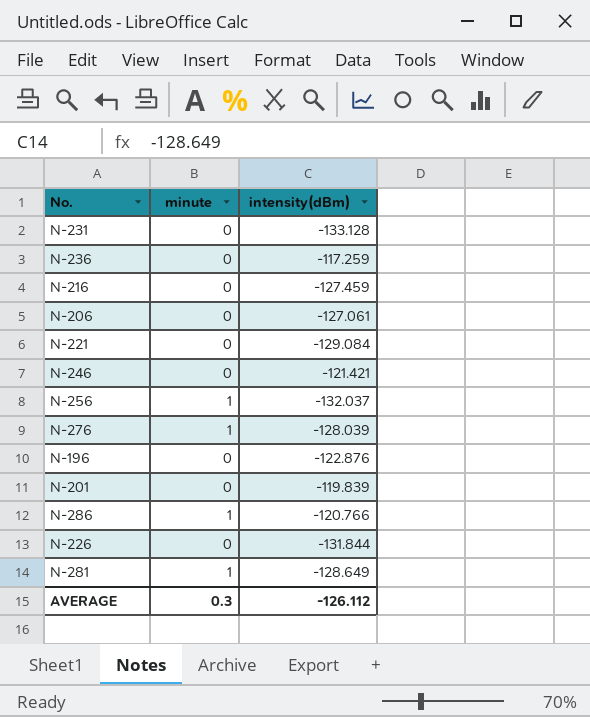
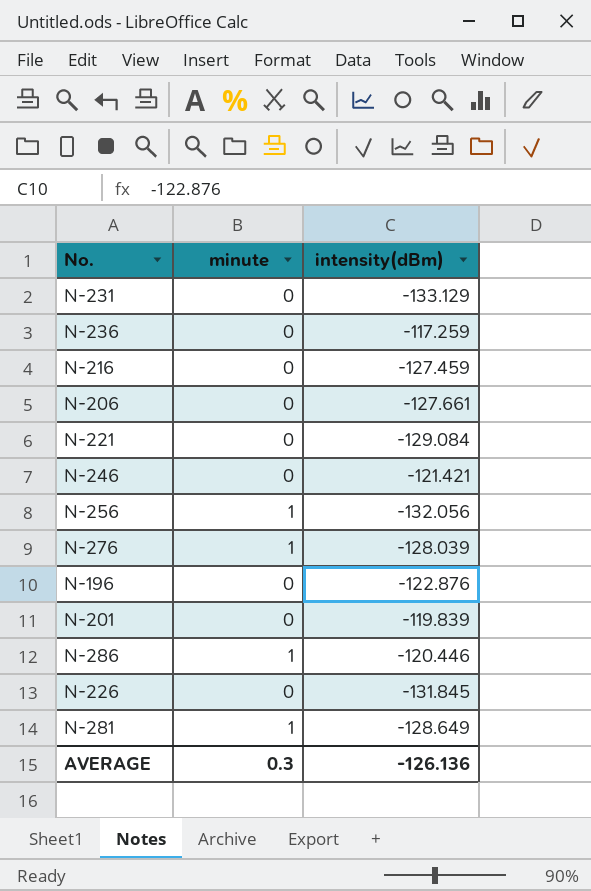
N-231 | intensity(dBm): -133.128 -> -133.129
N-206 | intensity(dBm): -127.061 -> -127.661
N-256 | intensity(dBm): -132.037 -> -132.056
N-286 | intensity(dBm): -120.766 -> -120.446
N-226 | intensity(dBm): -131.844 -> -131.845
AVERAGE | intensity(dBm): -126.112 -> -126.136

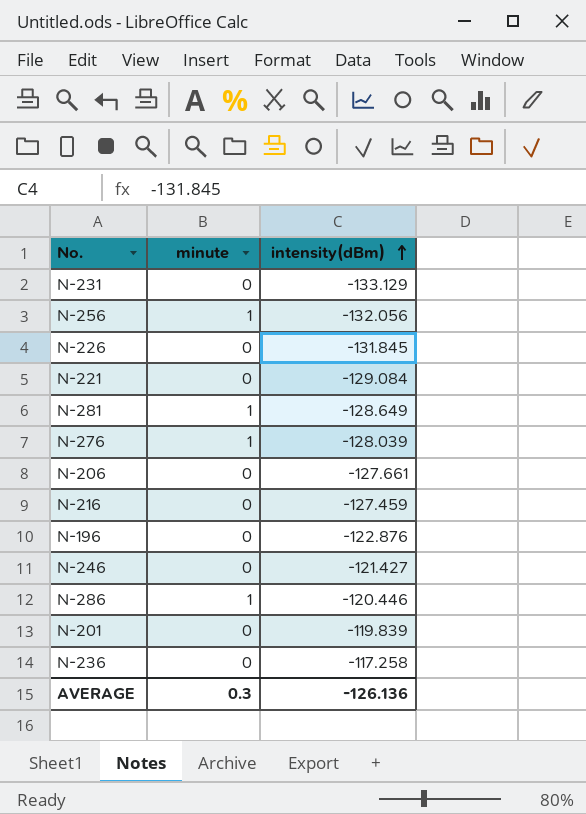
row order: none -> intensity(dBm) ascending
N-246 | intensity(dBm): -121.421 -> -121.427
N-236 | intensity(dBm): -117.259 -> -117.258

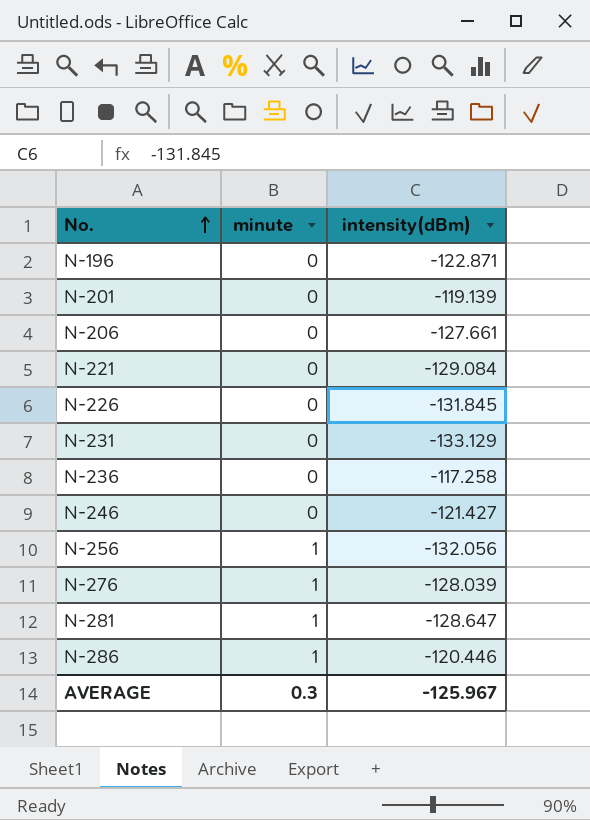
row order: intensity(dBm) ascending -> No. ascending
row N-216: 0 | -127.459 -> none
N-196 | intensity(dBm): -122.876 -> -122.871
N-201 | intensity(dBm): -119.839 -> -119.139
N-281 | intensity(dBm): -128.649 -> -128.647
AVERAGE | intensity(dBm): -126.136 -> -125.967

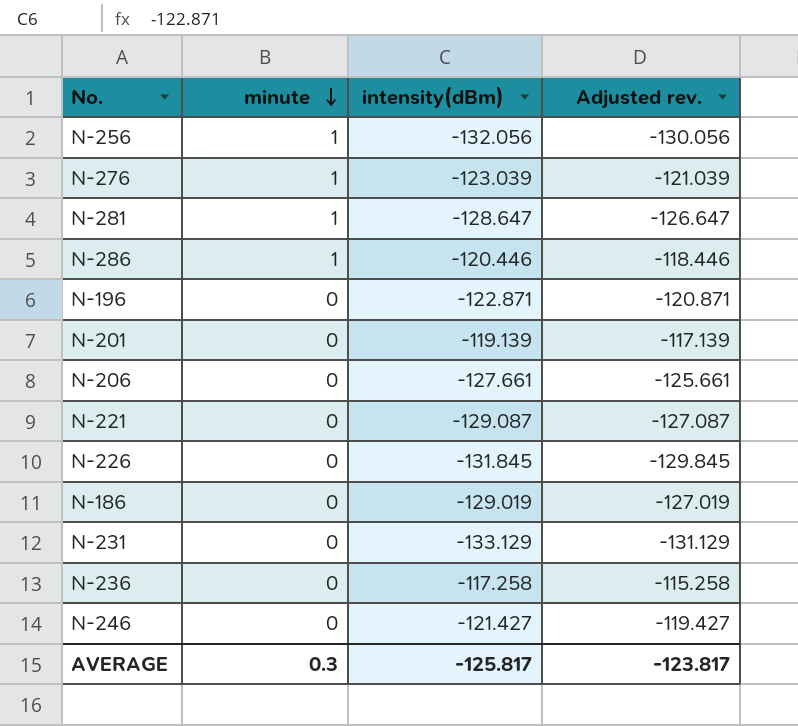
row order: No. ascending -> minute descending
column Adjusted rev. | formula: none -> [intensity(dBm)] + 2
N-276 | intensity(dBm): -128.039 -> -123.039
N-221 | intensity(dBm): -129.084 -> -129.087
row N-186: none -> 0 | -129.019 | -127.019
AVERAGE | intensity(dBm): -125.967 -> -125.817

